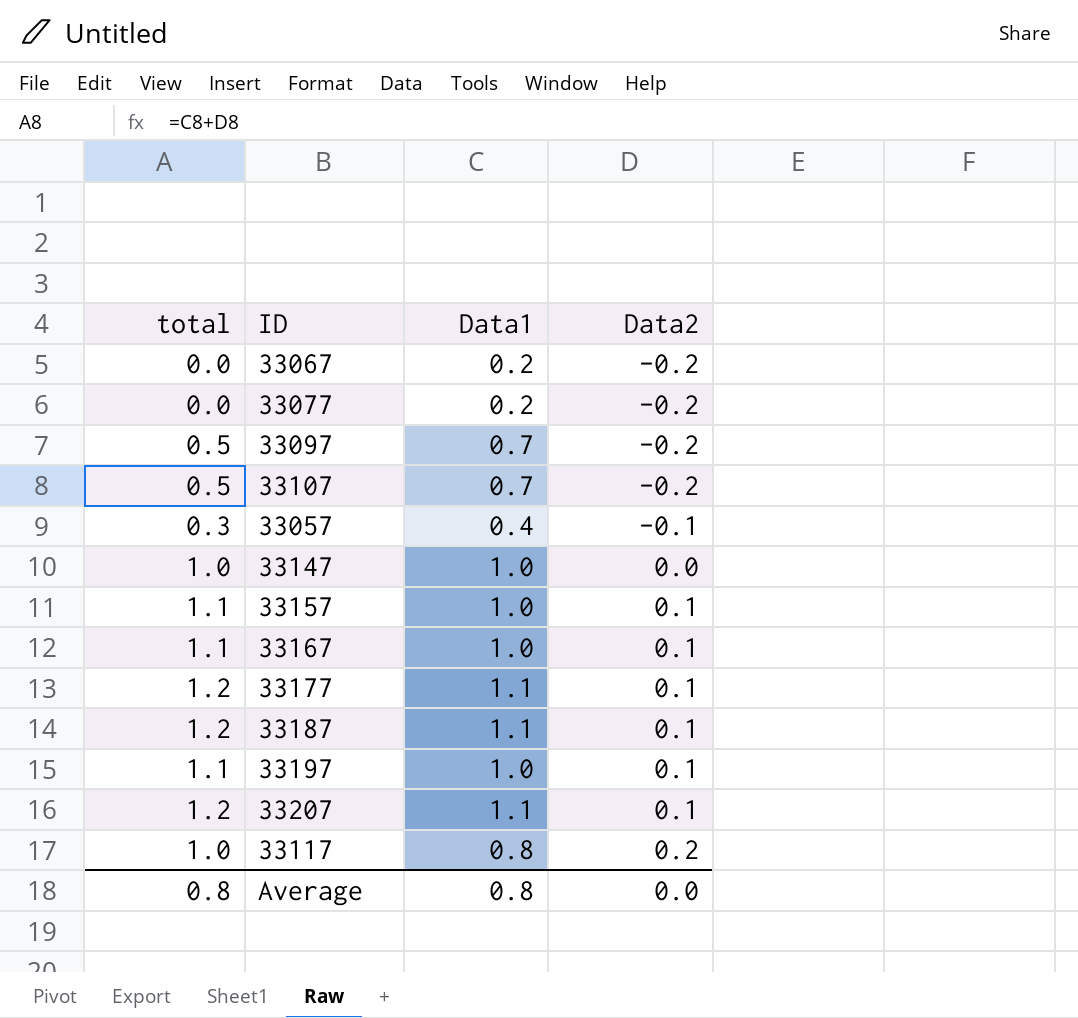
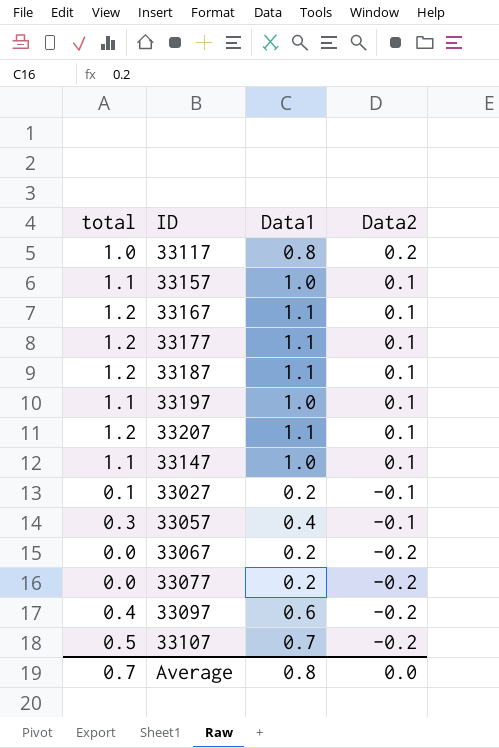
row order: Data2 ascending -> Data2 descending
33167 | total: 1.1 -> 1.2
33167 | Data1: 1.0 -> 1.1
33147 | total: 1.0 -> 1.1
33147 | Data2: 0.0 -> 0.1
row 33027: none -> 0.1 | 0.2 | -0.1
33097 | total: 0.5 -> 0.4
33097 | Data1: 0.7 -> 0.6
Average | total: 0.8 -> 0.7

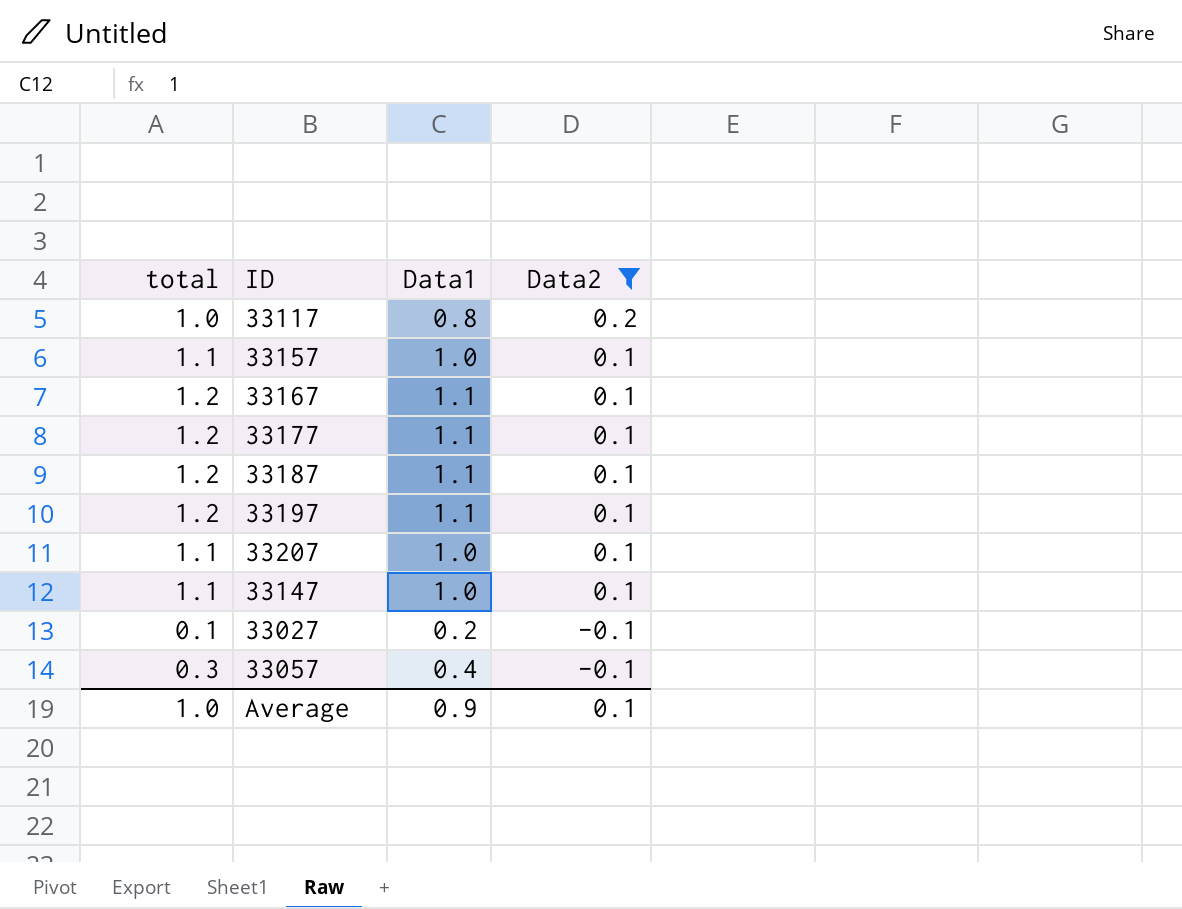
filter: none -> Data2 != -0.2
33197 | total: 1.1 -> 1.2
33197 | Data1: 1.0 -> 1.1
33207 | total: 1.2 -> 1.1
33207 | Data1: 1.1 -> 1.0
Average | total: 0.7 -> 1.0
Average | Data1: 0.8 -> 0.9
Average | Data2: 0.0 -> 0.1

